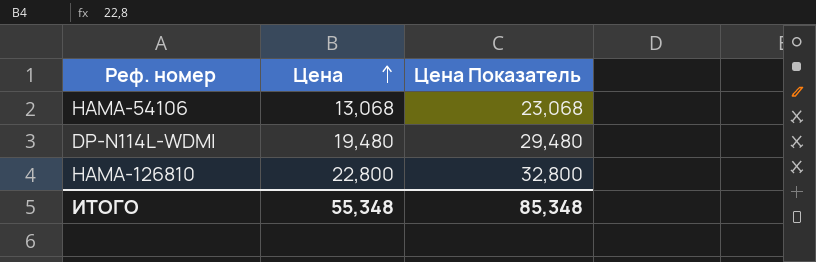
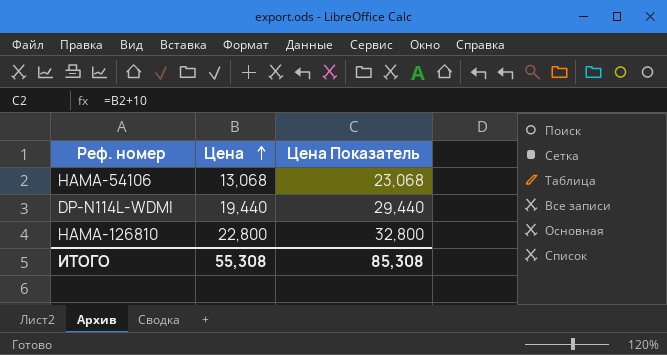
DP-N114L-WDMI | Цена: 19,480 -> 19,440
DP-N114L-WDMI | Цена Показатель: 29,480 -> 29,440
ИТОГО | Цена: 55,348 -> 55,308
ИТОГО | Цена Показатель: 85,348 -> 85,308

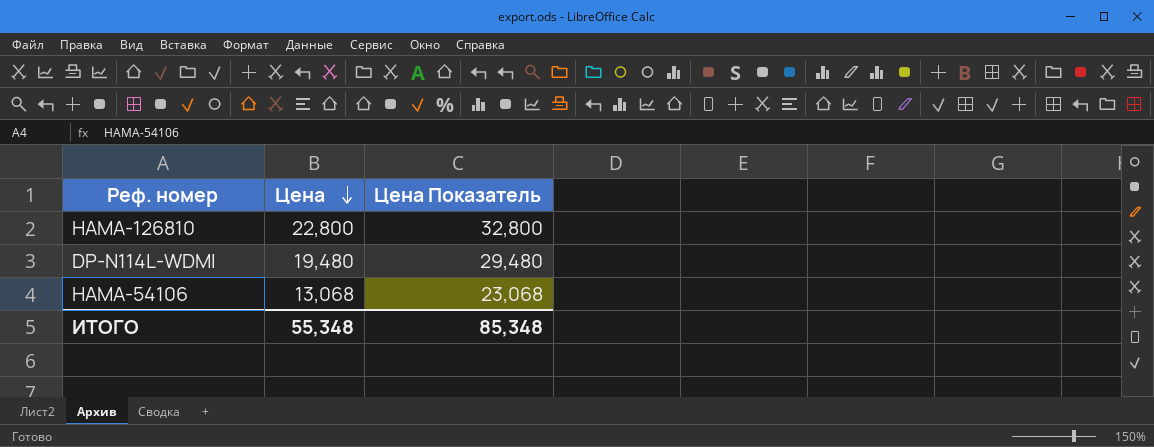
row order: Цена ascending -> Цена descending
DP-N114L-WDMI | Цена: 19,440 -> 19,480
DP-N114L-WDMI | Цена Показатель: 29,440 -> 29,480
ИТОГО | Цена: 55,308 -> 55,348
ИТОГО | Цена Показатель: 85,308 -> 85,348

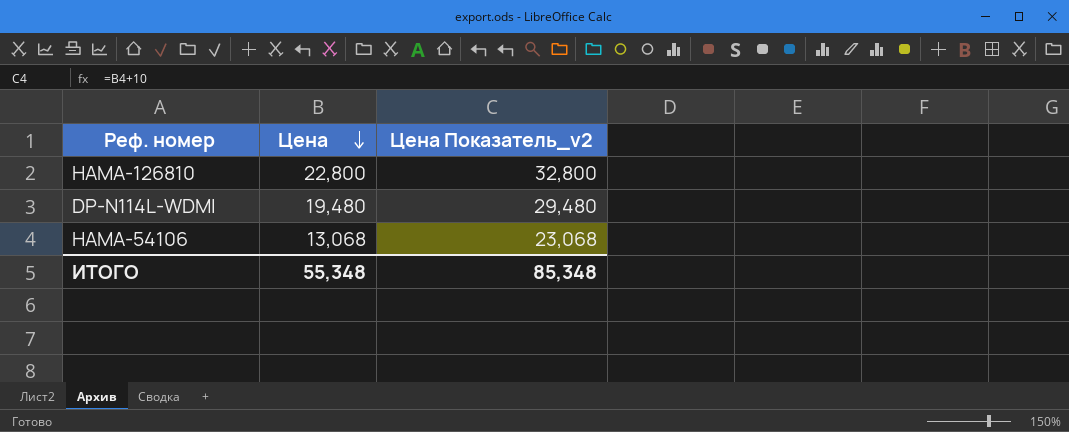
column name: Цена Показатель -> Цена Показатель_v2

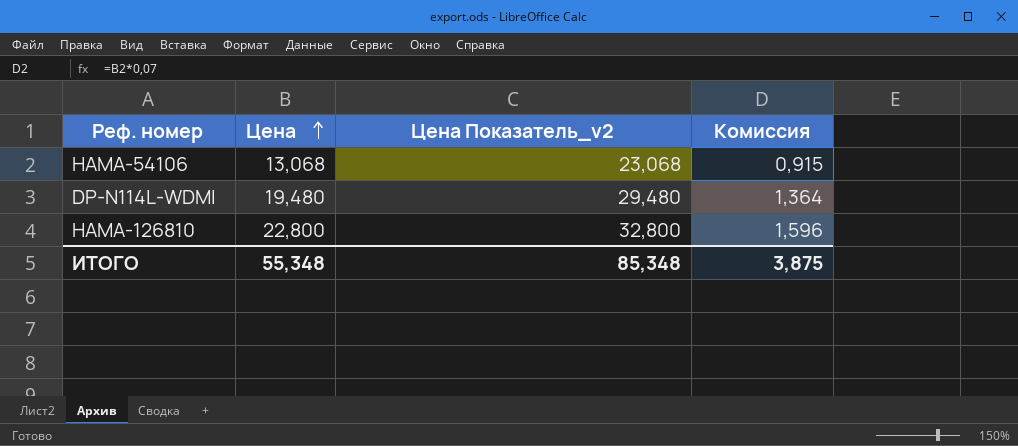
row order: Цена descending -> Цена ascending
column Комиссия | formula: none -> [Цена] * 0,07

